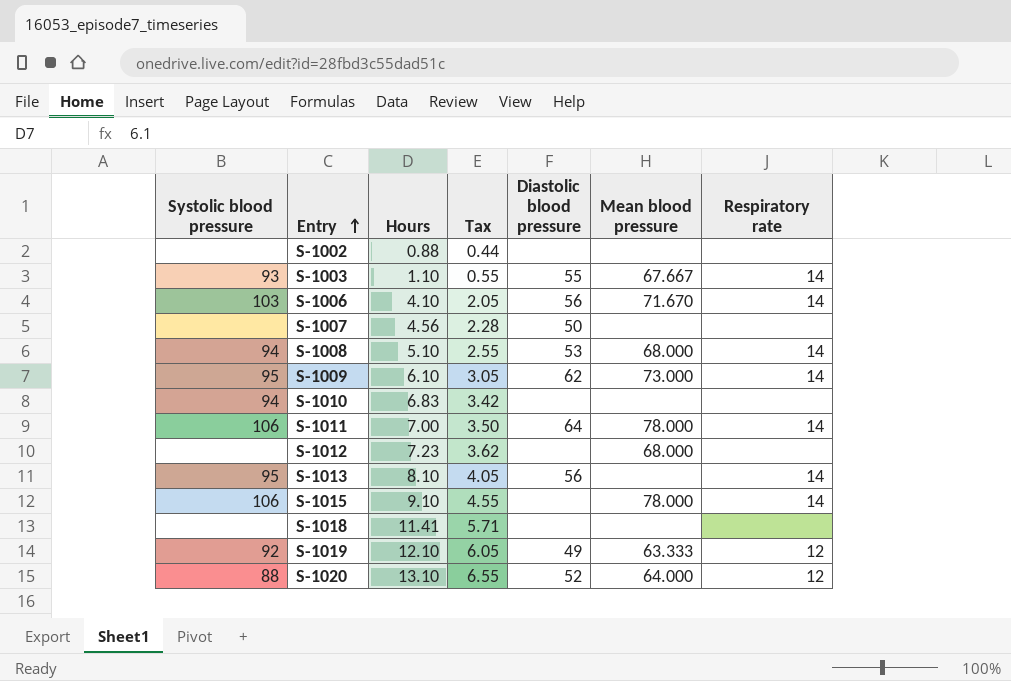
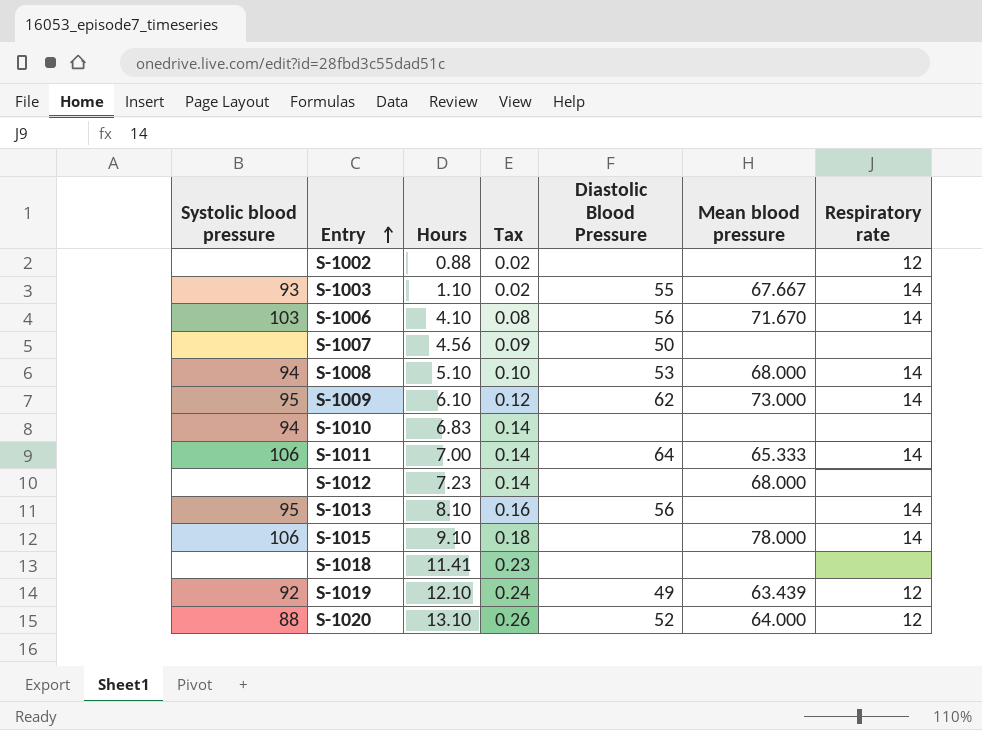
column Tax | formula: [Hours] * 0.5 -> [Hours] * 0.02
column name: Diastolic blood pressure -> Diastolic Blood Pressure
S-1002 | Respiratory rate: none -> 12
S-1011 | Mean blood pressure: 78.000 -> 65.333
S-1019 | Mean blood pressure: 63.333 -> 63.439

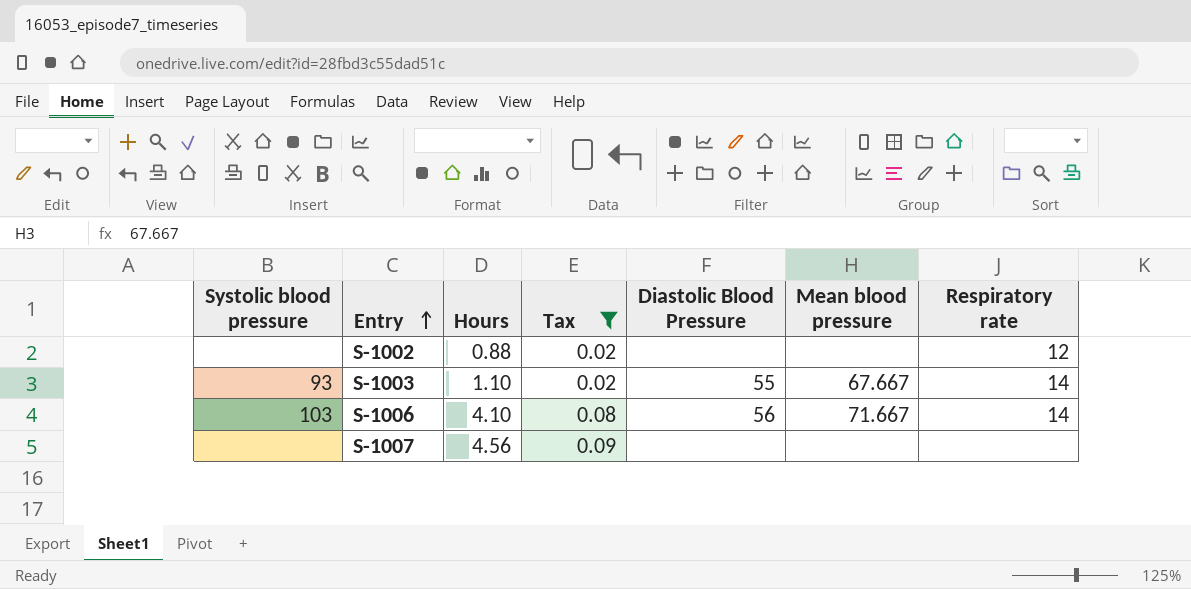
filter: none -> Tax <= 0.09
S-1006 | Mean blood pressure: 71.670 -> 71.667
S-1007 | Diastolic Blood Pressure: 50 -> none

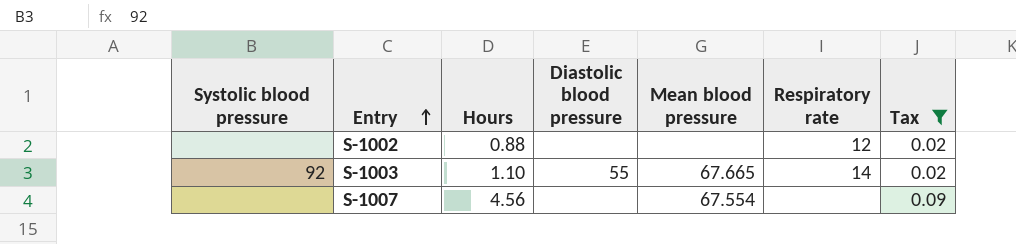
column name: Diastolic Blood Pressure -> Diastolic blood pressure
column Tax | position: 4 -> 7
row S-1006: 103 | 4.10 | 0.08 | 56 | 71.667 | 14 -> none
S-1003 | Systolic blood pressure: 93 -> 92
S-1003 | Mean blood pressure: 67.667 -> 67.665
S-1007 | Mean blood pressure: none -> 67.554

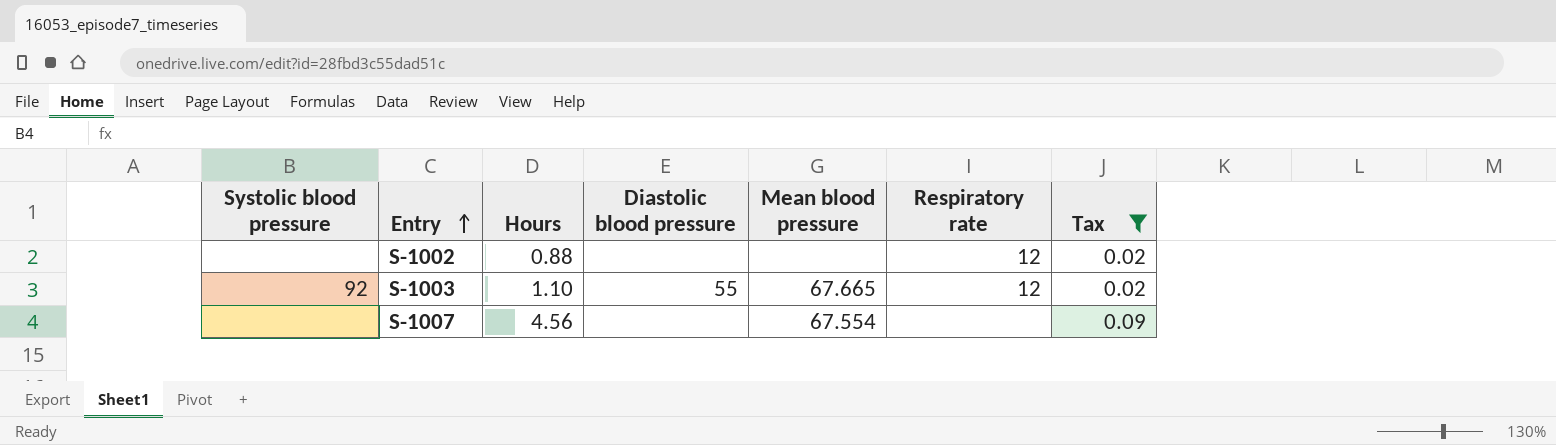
S-1003 | Respiratory rate: 14 -> 12

